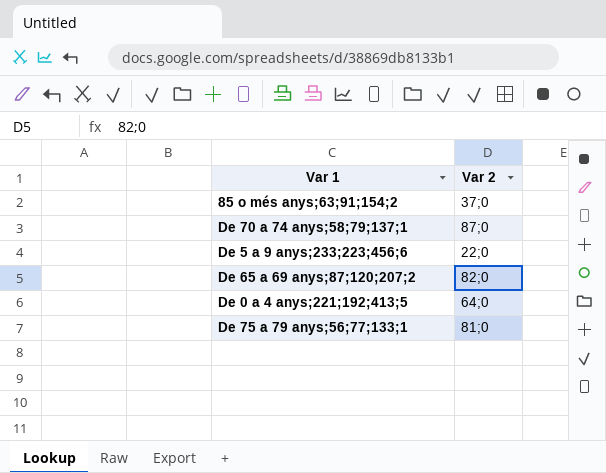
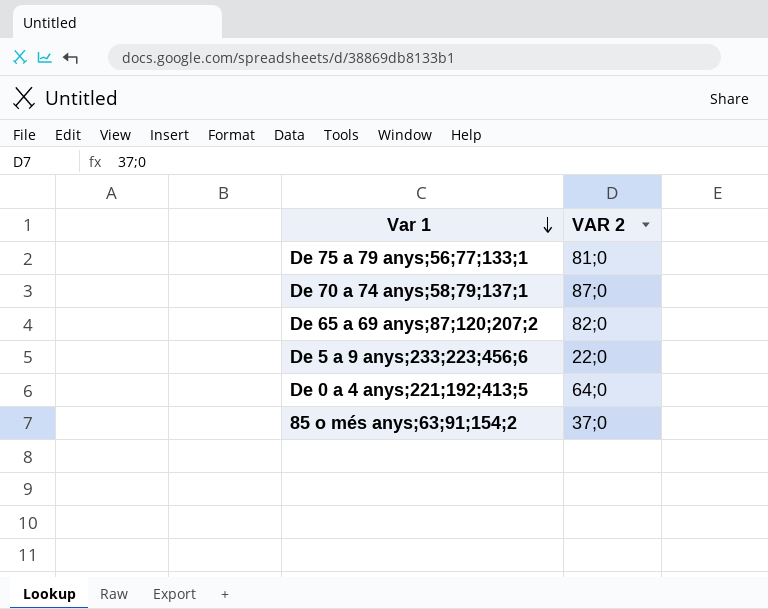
row order: none -> Var 1 descending
column name: Var 2 -> VAR 2

